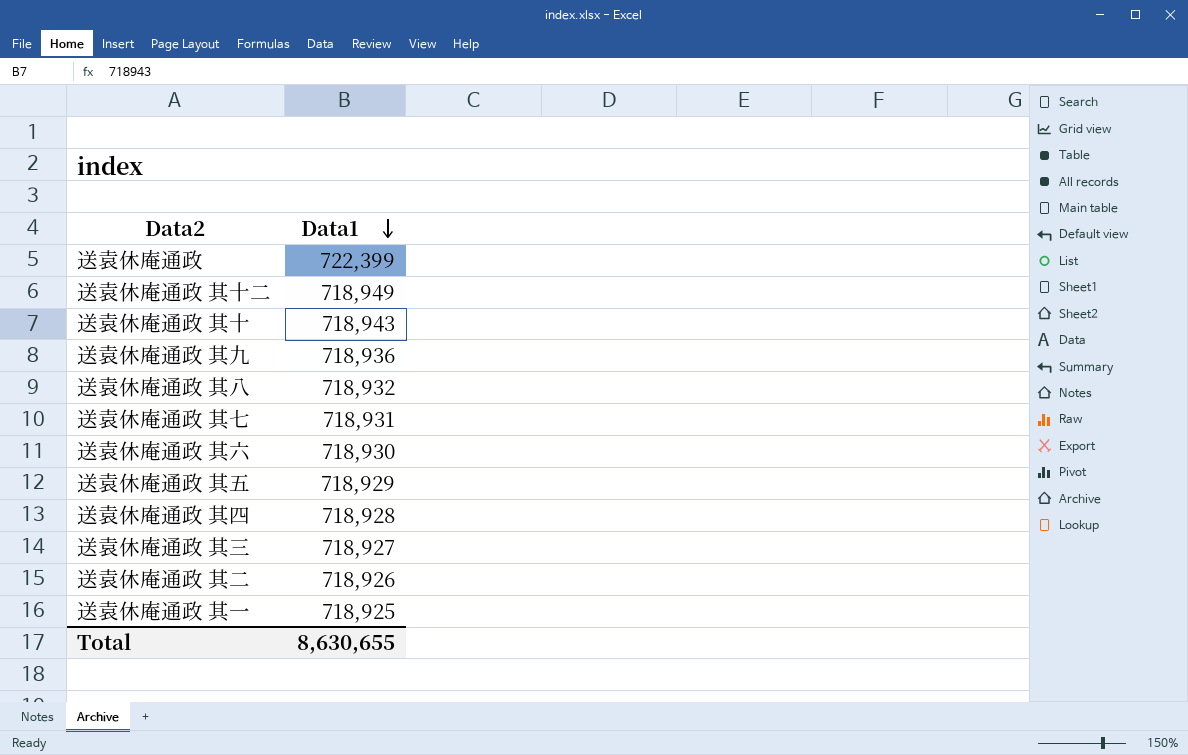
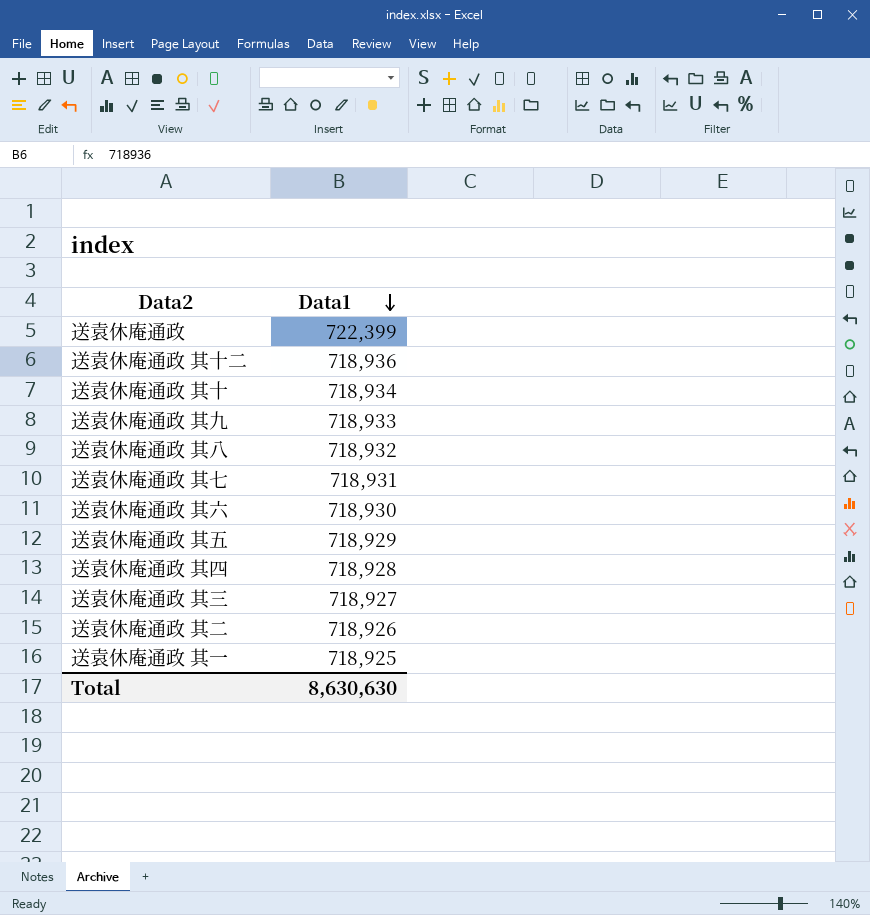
送袁休庵通政 其十二 | Data1: 718,949 -> 718,936
送袁休庵通政 其十 | Data1: 718,943 -> 718,934
送袁休庵通政 其九 | Data1: 718,936 -> 718,933
Total | Data1: 8,630,655 -> 8,630,630

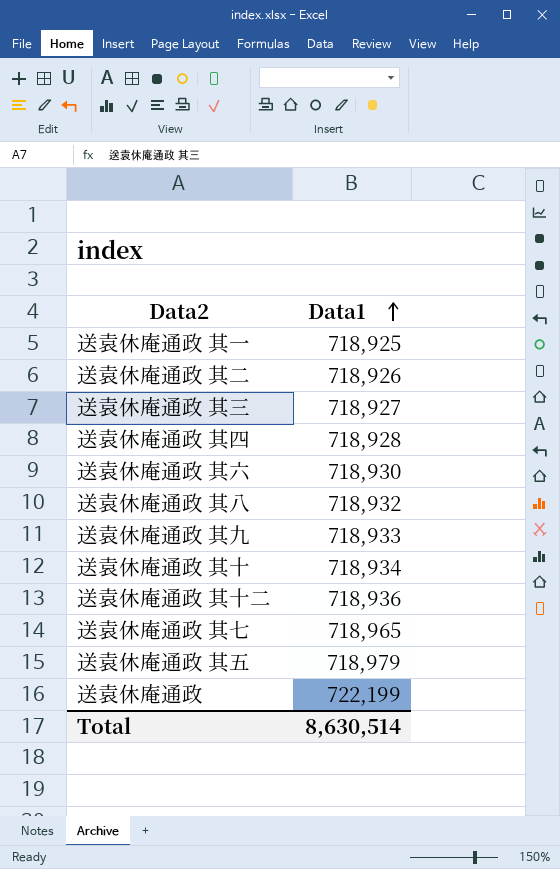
row order: Data1 descending -> Data1 ascending
送袁休庵通政 其七 | Data1: 718,931 -> 718,965
送袁休庵通政 其五 | Data1: 718,929 -> 718,979
送袁休庵通政 | Data1: 722,399 -> 722,199
Total | Data1: 8,630,630 -> 8,630,514

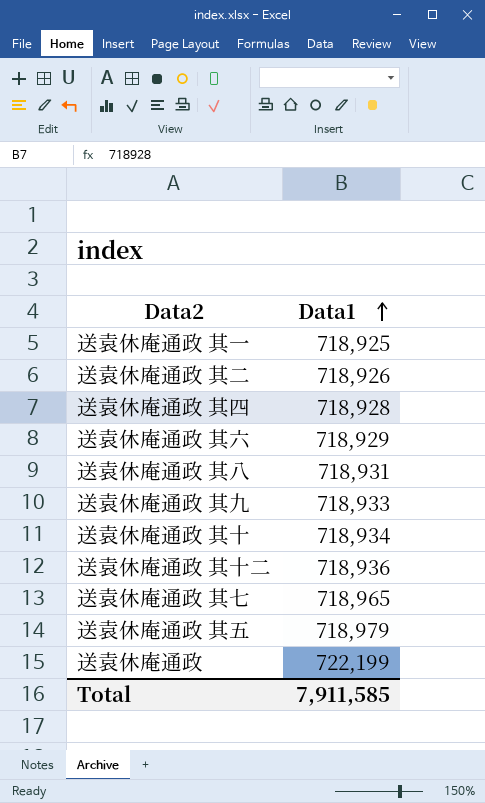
row 送袁休庵通政 其三: 718,927 -> none
送袁休庵通政 其六 | Data1: 718,930 -> 718,929
送袁休庵通政 其八 | Data1: 718,932 -> 718,931
Total | Data1: 8,630,514 -> 7,911,585

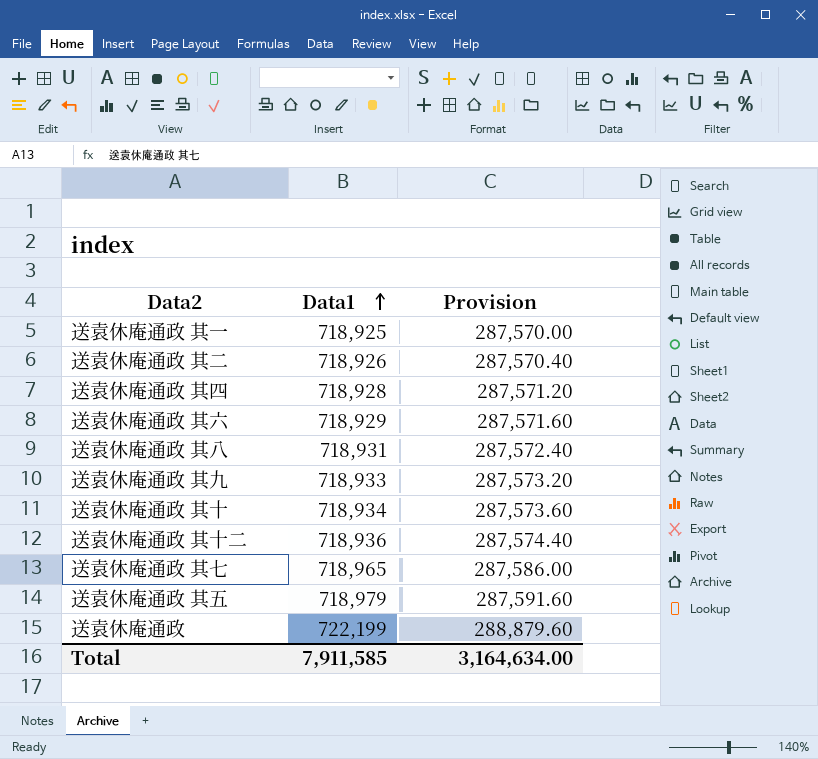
column Provision | formula: none -> [Data1] * 0.4

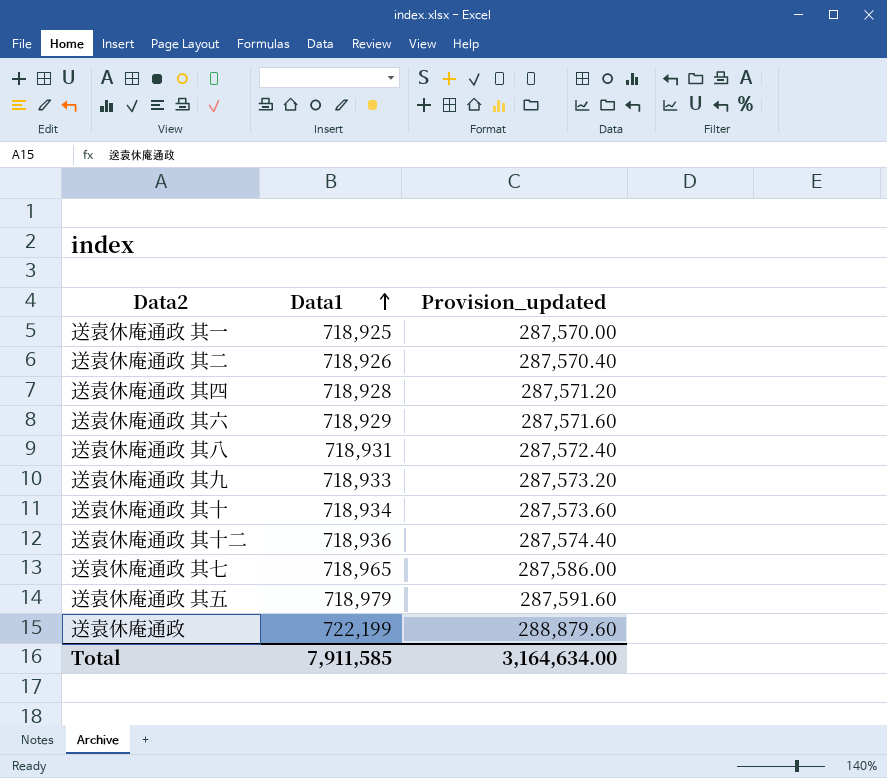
column name: Provision -> Provision_updated

